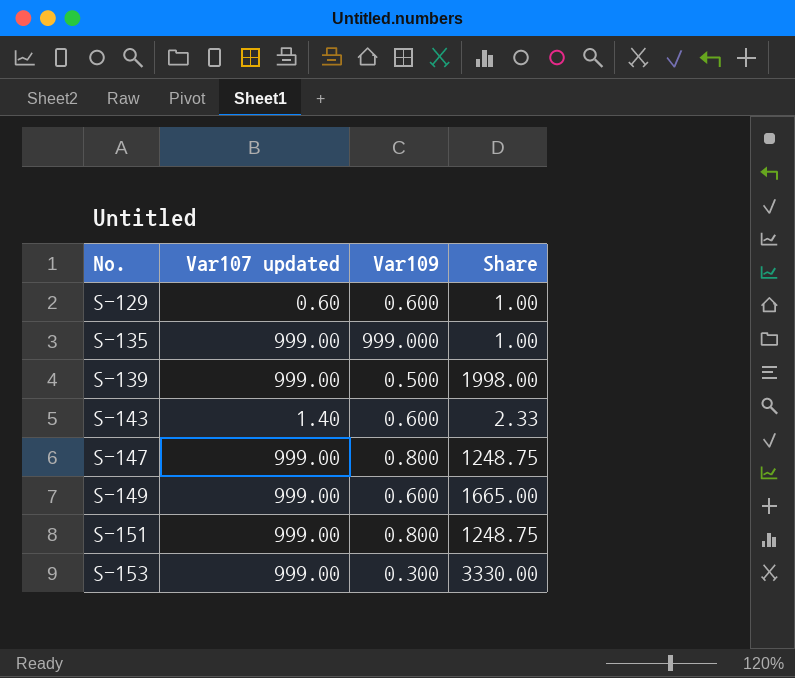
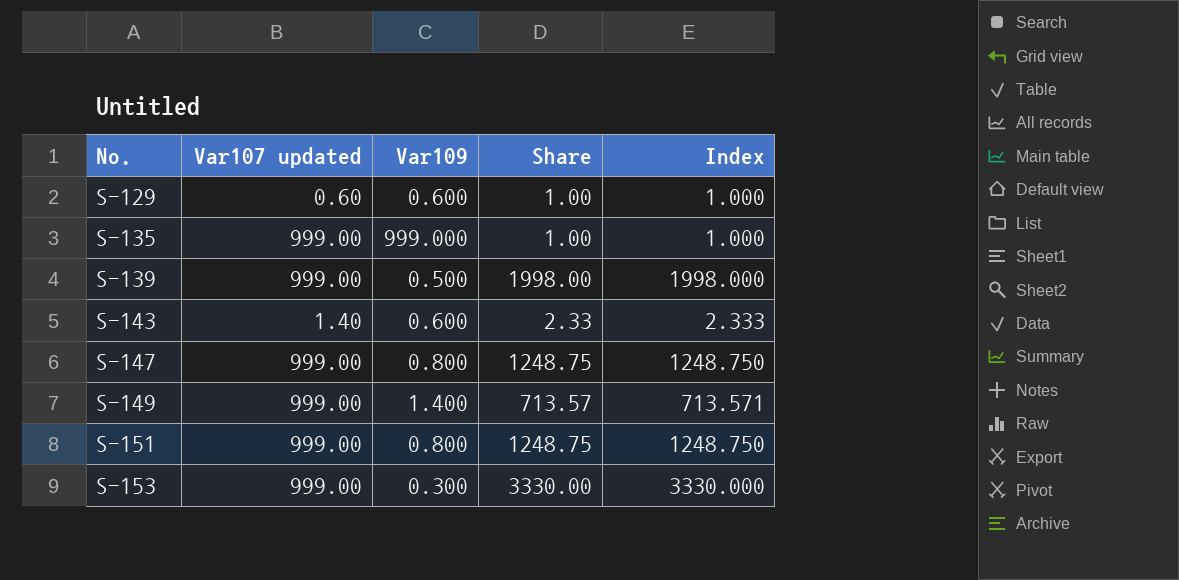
column Index | formula: none -> [Var107 updated] / [Var109]
S-149 | Var109: 0.600 -> 1.400
S-149 | Share: 1665.00 -> 713.57

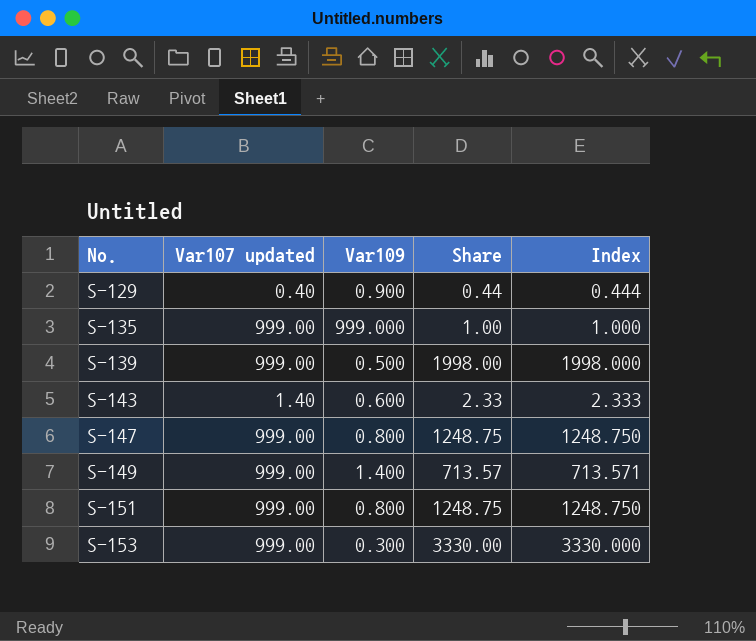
S-129 | Var107 updated: 0.60 -> 0.40
S-129 | Var109: 0.600 -> 0.900
S-129 | Share: 1.00 -> 0.44
S-129 | Index: 1.000 -> 0.444

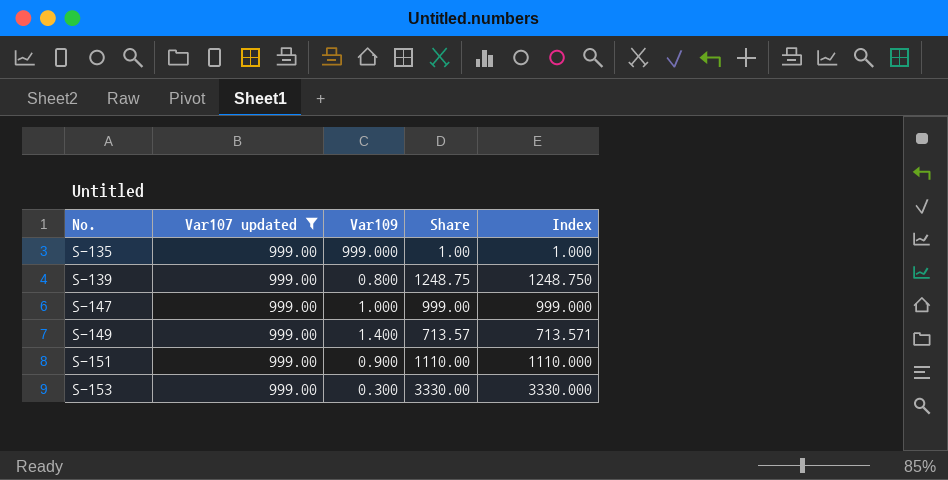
filter: none -> Var107 updated = 999.00
S-139 | Var109: 0.500 -> 0.800
S-139 | Share: 1998.00 -> 1248.75
S-139 | Index: 1998.000 -> 1248.750
S-147 | Var109: 0.800 -> 1.000
S-147 | Share: 1248.75 -> 999.00
S-147 | Index: 1248.750 -> 999.000
S-151 | Var109: 0.800 -> 0.900
S-151 | Share: 1248.75 -> 1110.00
S-151 | Index: 1248.750 -> 1110.000

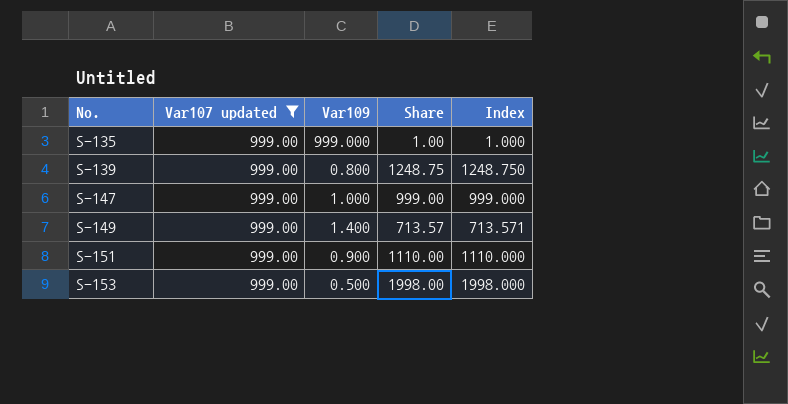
S-153 | Var109: 0.300 -> 0.500
S-153 | Share: 3330.00 -> 1998.00
S-153 | Index: 3330.000 -> 1998.000

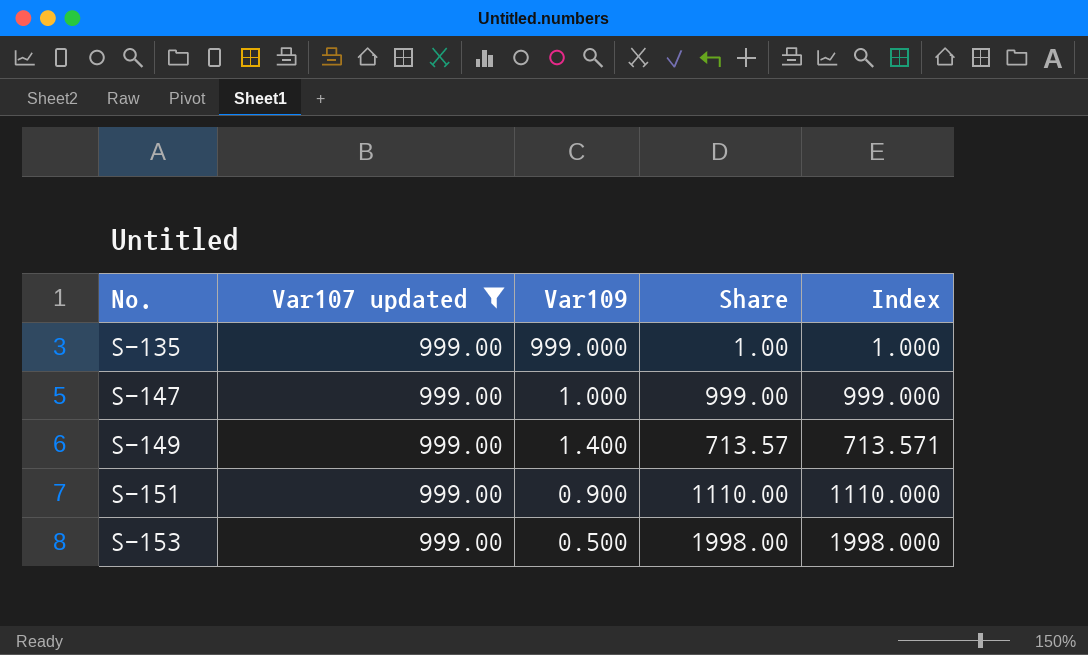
row S-139: 999.00 | 0.800 | 1248.75 | 1248.750 -> none

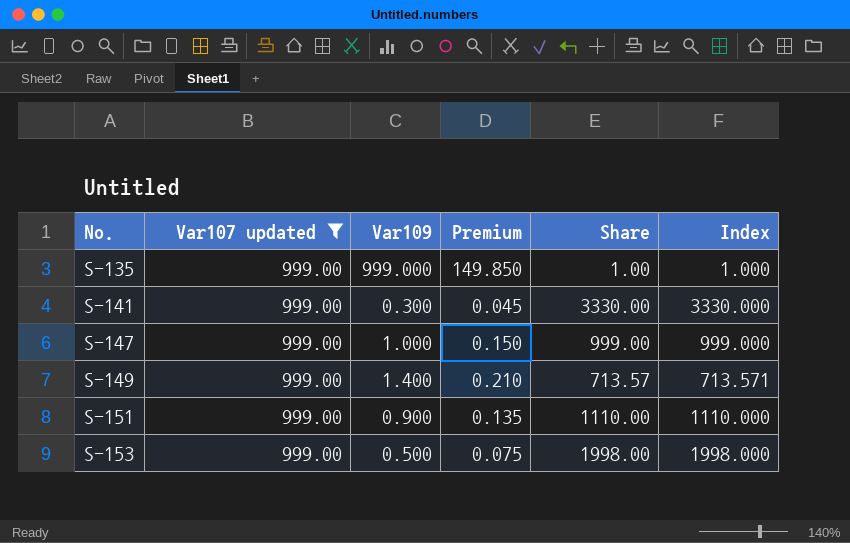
column Premium | formula: none -> [Var109] * 0.15
row S-141: none -> 999.00 | 0.300 | 0.045 | 3330.00 | 3330.000

